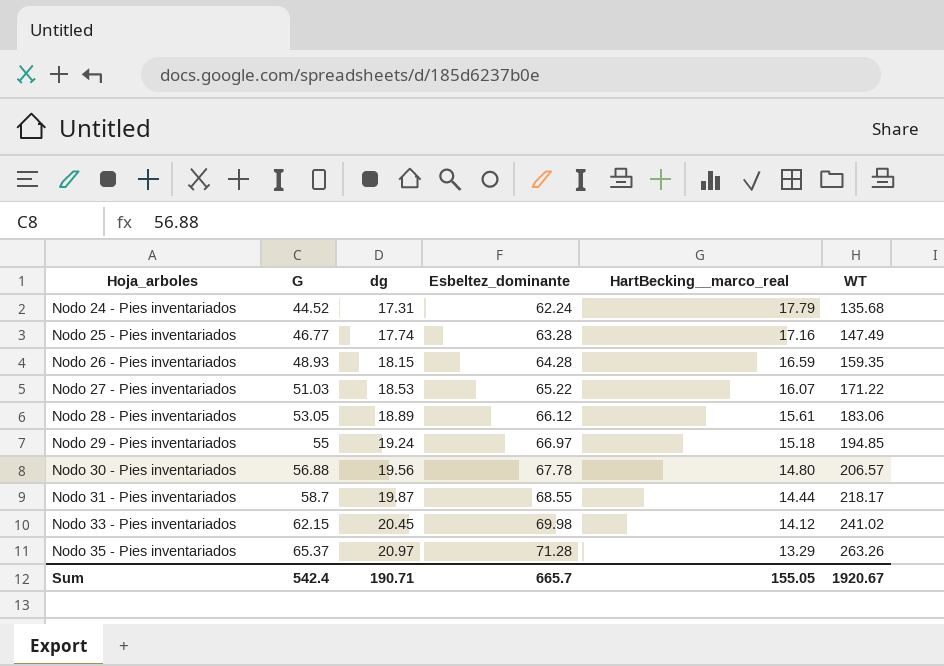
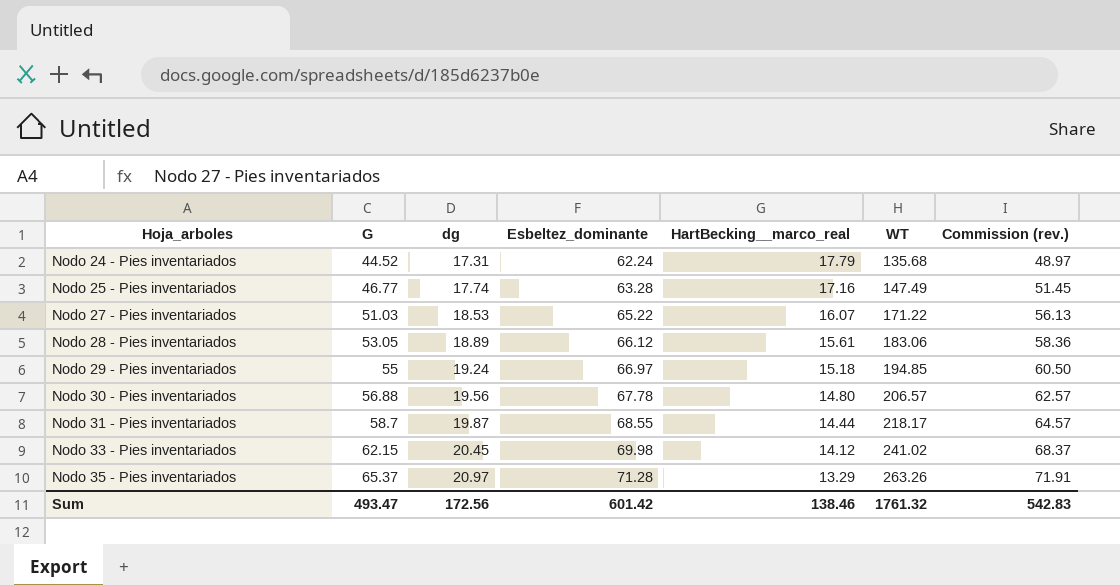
column Commission (rev.) | formula: none -> [G] * 1.1
row Nodo 26 - Pies inventariados: 48.93 | 18.15 | 64.28 | 16.59 | 159.35 -> none
Sum | G: 542.4 -> 493.47
Sum | dg: 190.71 -> 172.56
Sum | Esbeltez_dominante: 665.7 -> 601.42
Sum | HartBecking__marco_real: 155.05 -> 138.46
Sum | WT: 1920.67 -> 1761.32

